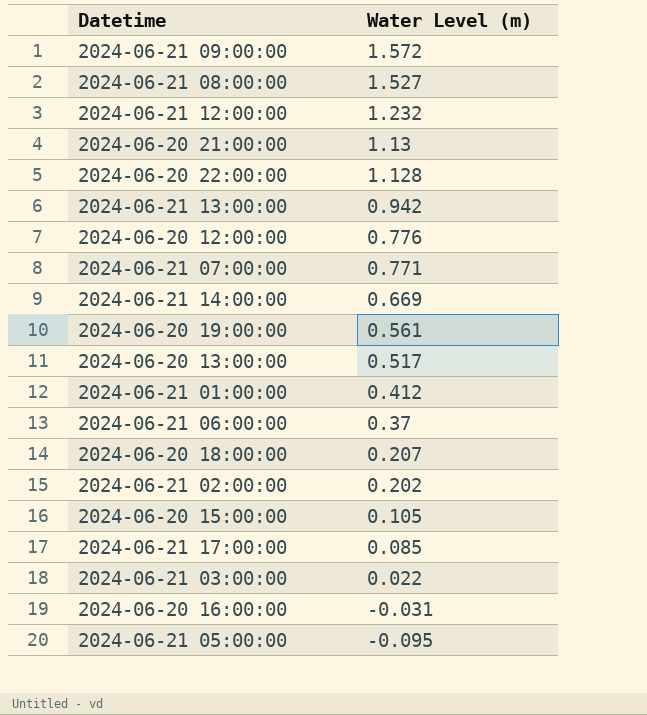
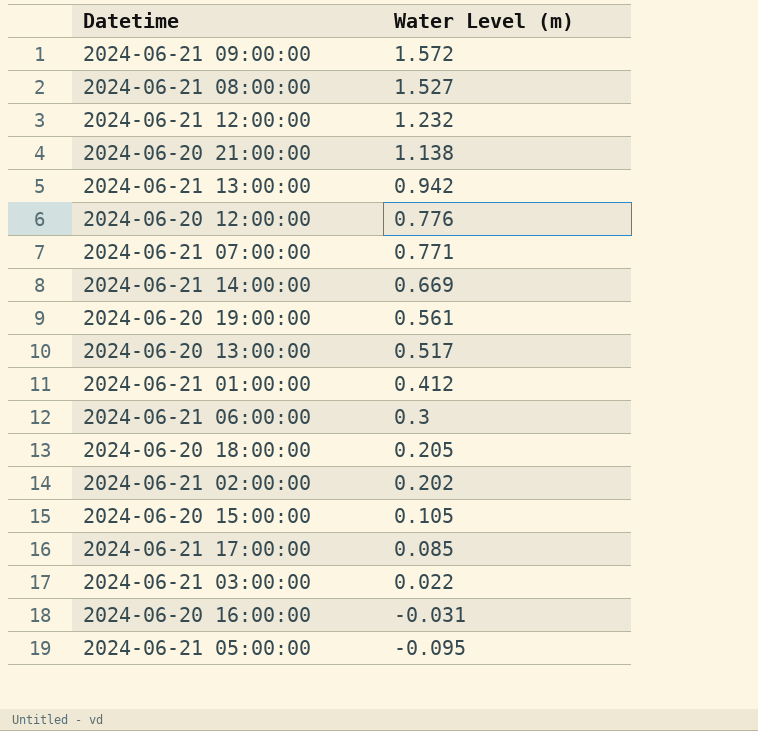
row 2024-06-20 22:00:00: 1.128 -> none
2024-06-20 21:00:00 | Water Level (m): 1.13 -> 1.138
2024-06-21 06:00:00 | Water Level (m): 0.37 -> 0.3
2024-06-20 18:00:00 | Water Level (m): 0.207 -> 0.205

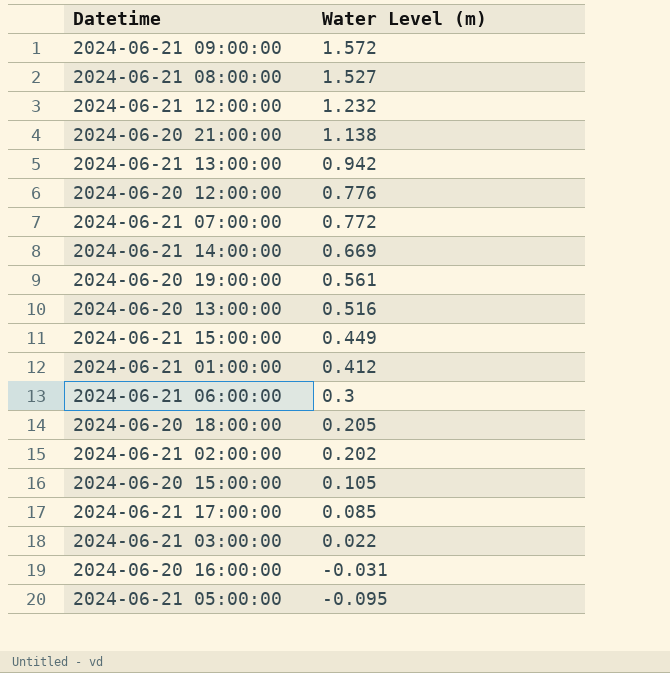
2024-06-21 07:00:00 | Water Level (m): 0.771 -> 0.772
2024-06-20 13:00:00 | Water Level (m): 0.517 -> 0.516
row 2024-06-21 15:00:00: none -> 0.449

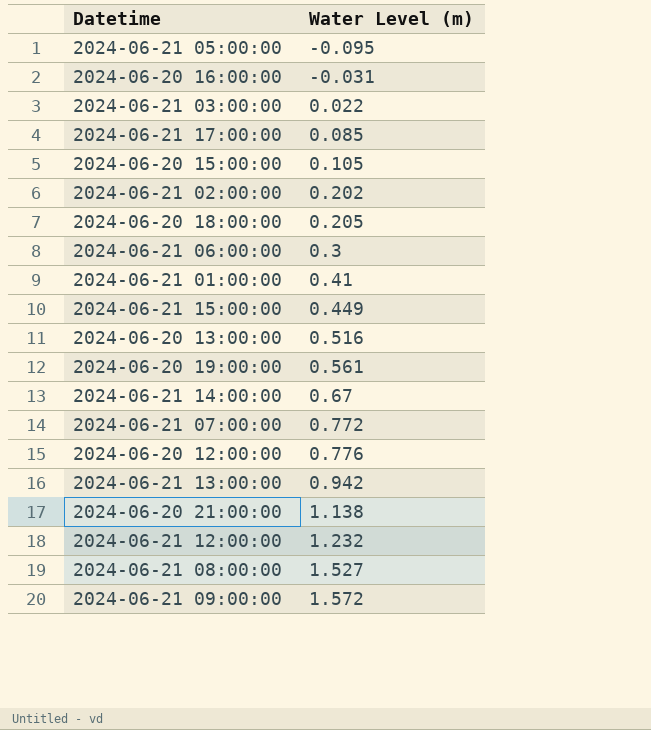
row order: Water Level (m) descending -> Water Level (m) ascending
2024-06-21 01:00:00 | Water Level (m): 0.412 -> 0.41
2024-06-21 14:00:00 | Water Level (m): 0.669 -> 0.67

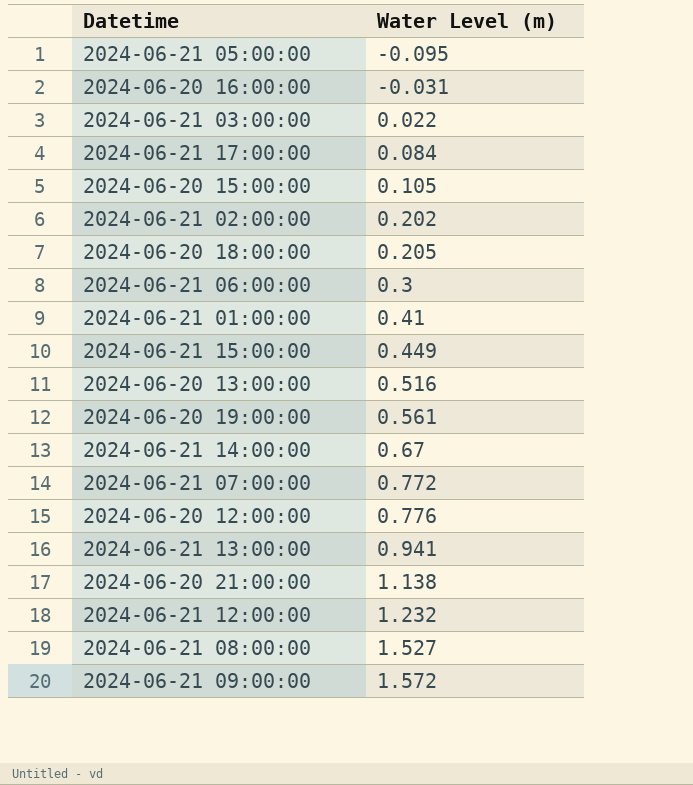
2024-06-21 17:00:00 | Water Level (m): 0.085 -> 0.084
2024-06-21 13:00:00 | Water Level (m): 0.942 -> 0.941

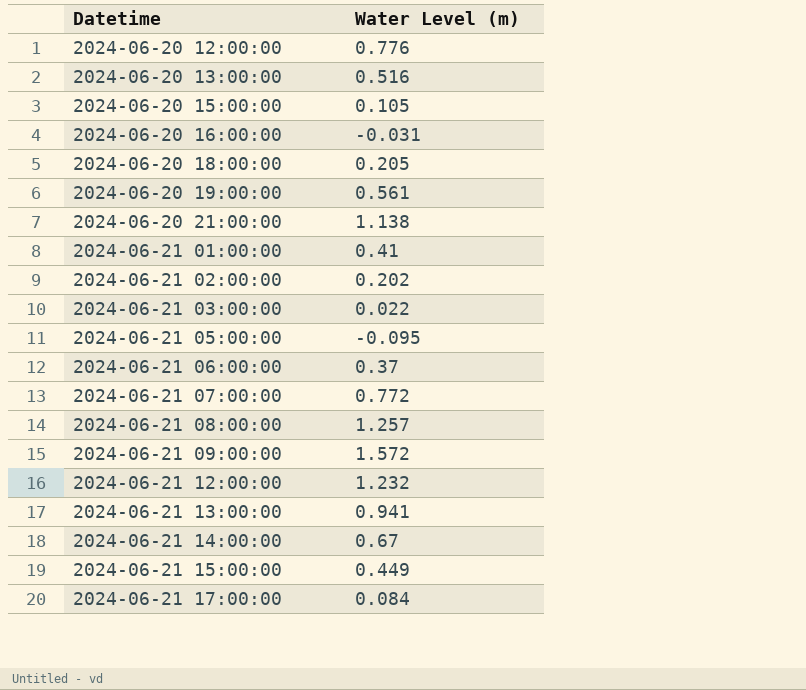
row order: Water Level (m) ascending -> Datetime ascending
2024-06-21 06:00:00 | Water Level (m): 0.3 -> 0.37
2024-06-21 08:00:00 | Water Level (m): 1.527 -> 1.257

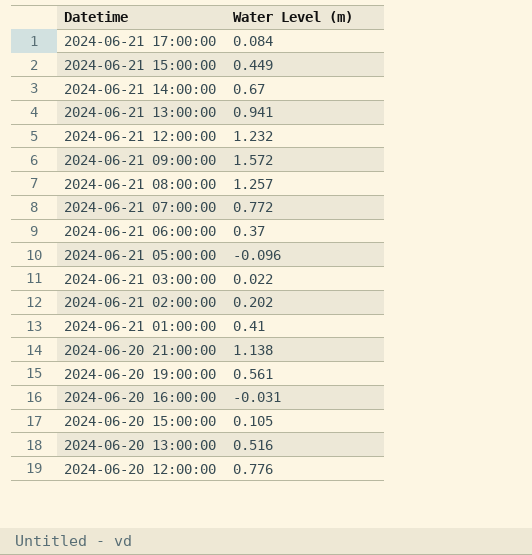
row order: Datetime ascending -> Datetime descending
row 2024-06-20 18:00:00: 0.205 -> none
2024-06-21 05:00:00 | Water Level (m): -0.095 -> -0.096

